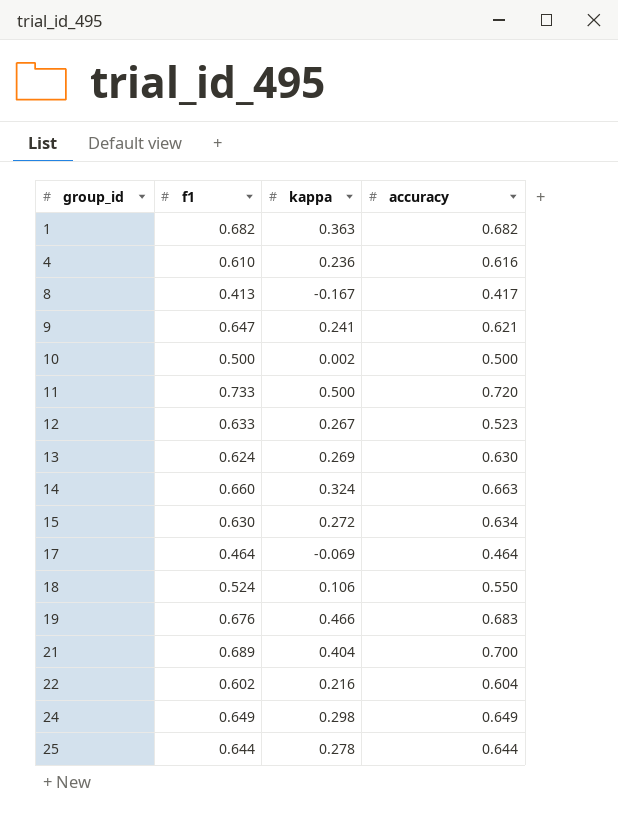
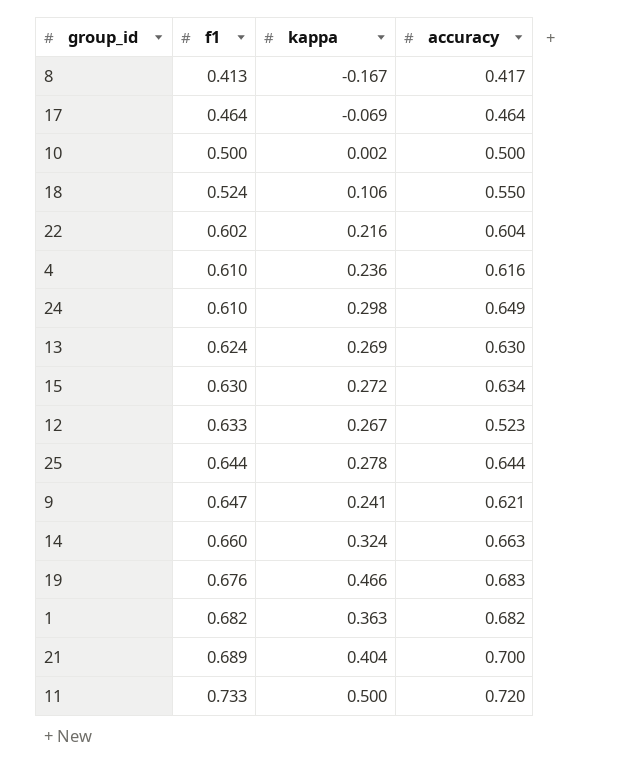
row order: group_id ascending -> f1 ascending
24 | f1: 0.649 -> 0.610

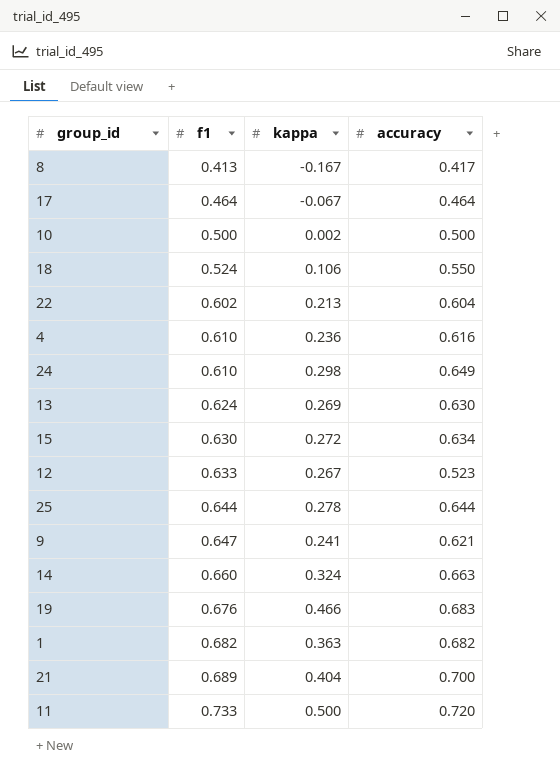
17 | kappa: -0.069 -> -0.067
22 | kappa: 0.216 -> 0.213

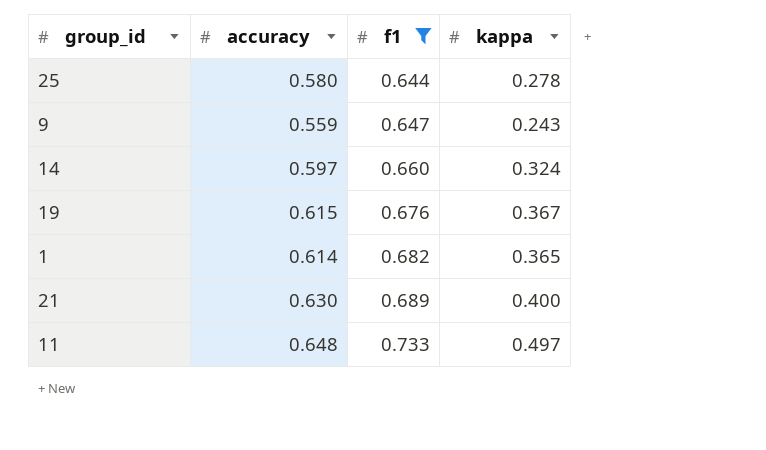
filter: none -> f1 >= 0.644
column accuracy | position: 4 -> 2
25 | accuracy: 0.644 -> 0.580
9 | accuracy: 0.621 -> 0.559
9 | kappa: 0.241 -> 0.243
14 | accuracy: 0.663 -> 0.597
19 | accuracy: 0.683 -> 0.615
19 | kappa: 0.466 -> 0.367
1 | accuracy: 0.682 -> 0.614
1 | kappa: 0.363 -> 0.365
21 | accuracy: 0.700 -> 0.630
21 | kappa: 0.404 -> 0.400
11 | accuracy: 0.720 -> 0.648
11 | kappa: 0.500 -> 0.497

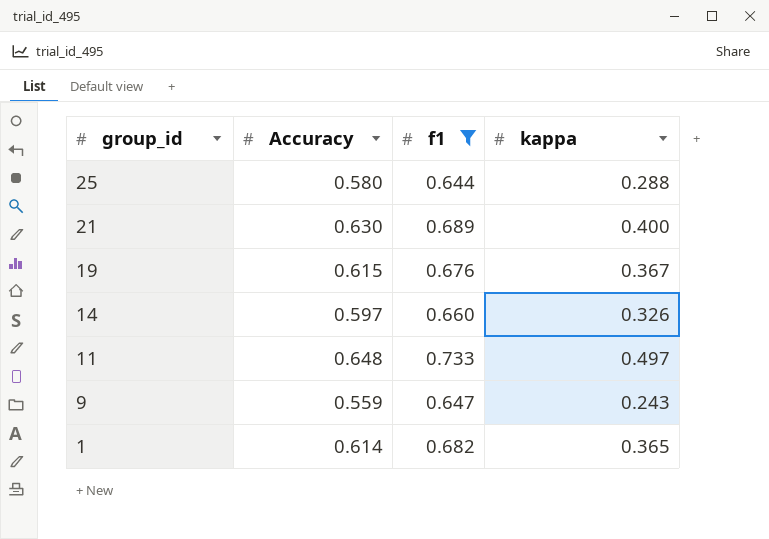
row order: f1 ascending -> group_id descending
column name: accuracy -> Accuracy
25 | kappa: 0.278 -> 0.288
14 | kappa: 0.324 -> 0.326

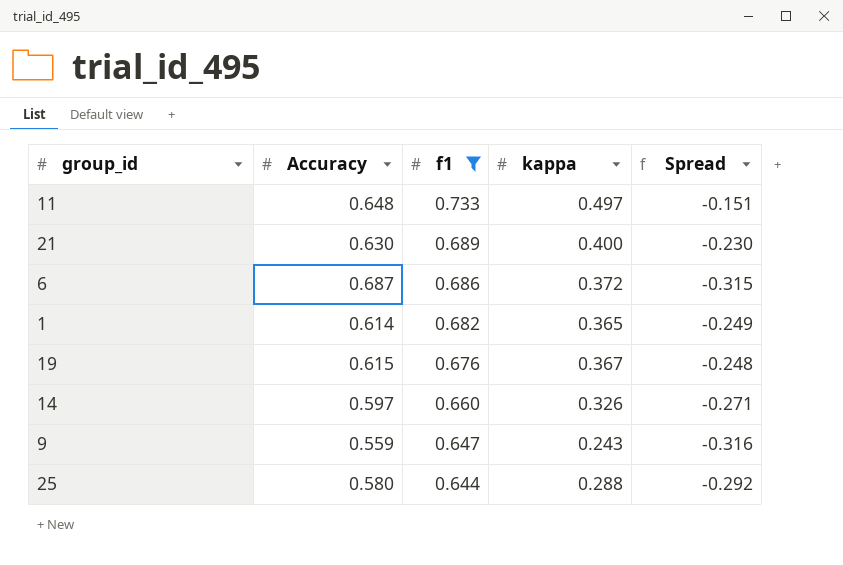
row order: group_id descending -> f1 descending
column Spread | formula: none -> [kappa] - [Accuracy]
row 6: none -> 0.687 | 0.686 | 0.372 | -0.315

